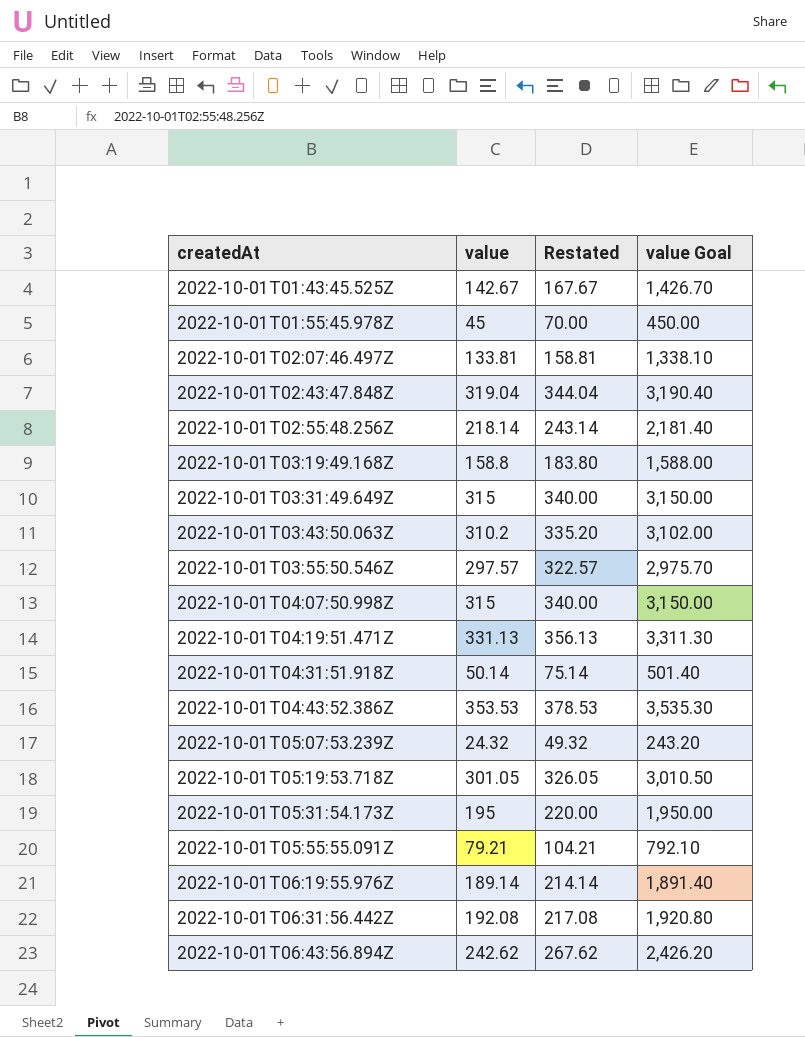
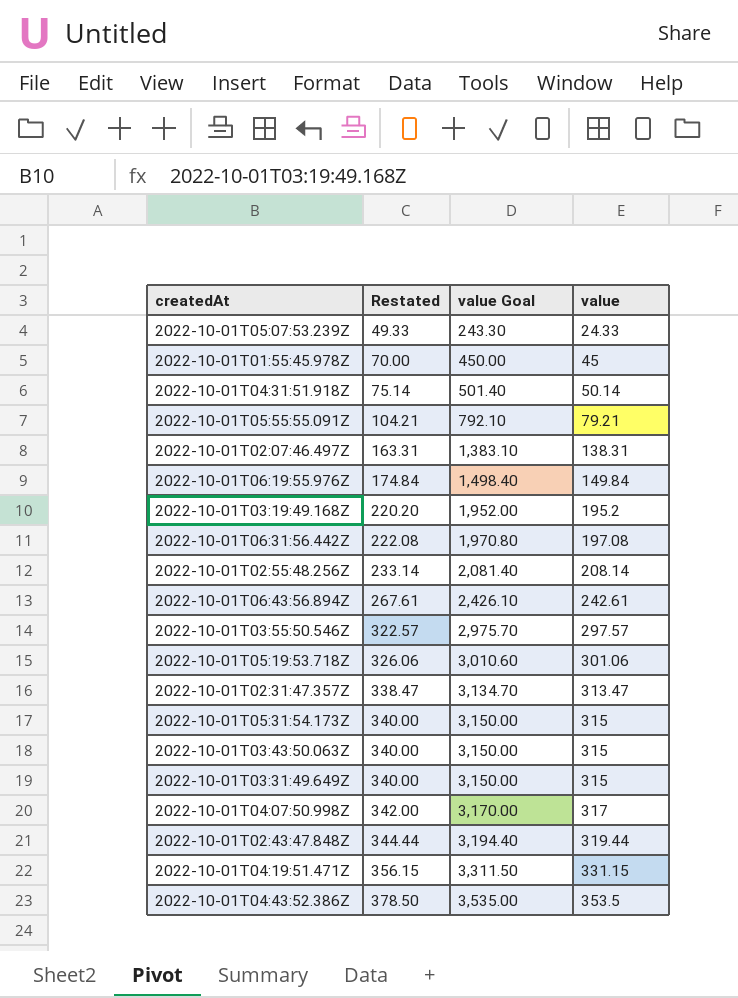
row order: createdAt ascending -> Restated ascending
column value | position: 2 -> 4
row 2022-10-01T01:43:45.525Z: 142.67 | 167.67 | 1,426.70 -> none
2022-10-01T05:07:53.239Z | Restated: 49.32 -> 49.33
2022-10-01T05:07:53.239Z | value Goal: 243.20 -> 243.30
2022-10-01T05:07:53.239Z | value: 24.32 -> 24.33
2022-10-01T02:07:46.497Z | Restated: 158.81 -> 163.31
2022-10-01T02:07:46.497Z | value Goal: 1,338.10 -> 1,383.10
2022-10-01T02:07:46.497Z | value: 133.81 -> 138.31
2022-10-01T06:19:55.976Z | Restated: 214.14 -> 174.84
2022-10-01T06:19:55.976Z | value Goal: 1,891.40 -> 1,498.40
2022-10-01T06:19:55.976Z | value: 189.14 -> 149.84
2022-10-01T03:19:49.168Z | Restated: 183.80 -> 220.20
2022-10-01T03:19:49.168Z | value Goal: 1,588.00 -> 1,952.00
2022-10-01T03:19:49.168Z | value: 158.8 -> 195.2
2022-10-01T06:31:56.442Z | Restated: 217.08 -> 222.08
2022-10-01T06:31:56.442Z | value Goal: 1,920.80 -> 1,970.80
2022-10-01T06:31:56.442Z | value: 192.08 -> 197.08
2022-10-01T02:55:48.256Z | Restated: 243.14 -> 233.14
2022-10-01T02:55:48.256Z | value Goal: 2,181.40 -> 2,081.40
2022-10-01T02:55:48.256Z | value: 218.14 -> 208.14
2022-10-01T06:43:56.894Z | Restated: 267.62 -> 267.61
2022-10-01T06:43:56.894Z | value Goal: 2,426.20 -> 2,426.10
2022-10-01T06:43:56.894Z | value: 242.62 -> 242.61
2022-10-01T05:19:53.718Z | Restated: 326.05 -> 326.06
2022-10-01T05:19:53.718Z | value Goal: 3,010.50 -> 3,010.60
2022-10-01T05:19:53.718Z | value: 301.05 -> 301.06
row 2022-10-01T02:31:47.357Z: none -> 338.47 | 3,134.70 | 313.47
2022-10-01T05:31:54.173Z | Restated: 220.00 -> 340.00
2022-10-01T05:31:54.173Z | value Goal: 1,950.00 -> 3,150.00
2022-10-01T05:31:54.173Z | value: 195 -> 315
2022-10-01T03:43:50.063Z | Restated: 335.20 -> 340.00
2022-10-01T03:43:50.063Z | value Goal: 3,102.00 -> 3,150.00
2022-10-01T03:43:50.063Z | value: 310.2 -> 315
2022-10-01T04:07:50.998Z | Restated: 340.00 -> 342.00
2022-10-01T04:07:50.998Z | value Goal: 3,150.00 -> 3,170.00
2022-10-01T04:07:50.998Z | value: 315 -> 317
2022-10-01T02:43:47.848Z | Restated: 344.04 -> 344.44
2022-10-01T02:43:47.848Z | value Goal: 3,190.40 -> 3,194.40
2022-10-01T02:43:47.848Z | value: 319.04 -> 319.44
2022-10-01T04:19:51.471Z | Restated: 356.13 -> 356.15
2022-10-01T04:19:51.471Z | value Goal: 3,311.30 -> 3,311.50
2022-10-01T04:19:51.471Z | value: 331.13 -> 331.15
2022-10-01T04:43:52.386Z | Restated: 378.53 -> 378.50
2022-10-01T04:43:52.386Z | value Goal: 3,535.30 -> 3,535.00
2022-10-01T04:43:52.386Z | value: 353.53 -> 353.5

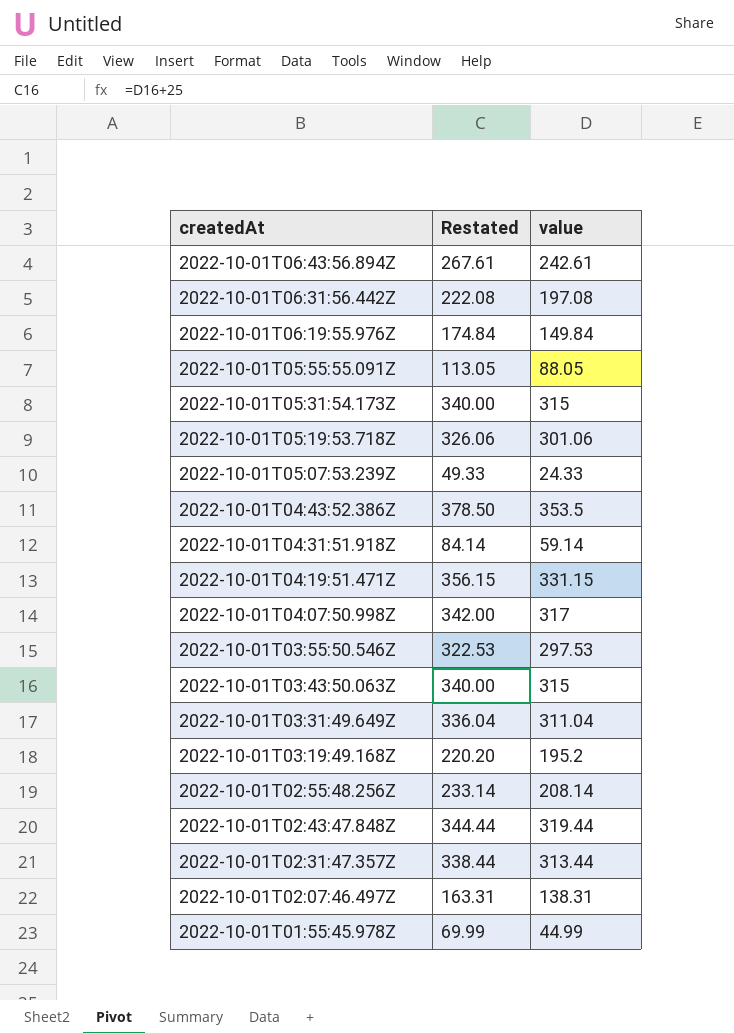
row order: Restated ascending -> createdAt descending
column value Goal | formula: [value] * 10 -> none
2022-10-01T05:55:55.091Z | Restated: 104.21 -> 113.05
2022-10-01T05:55:55.091Z | value: 79.21 -> 88.05
2022-10-01T04:31:51.918Z | Restated: 75.14 -> 84.14
2022-10-01T04:31:51.918Z | value: 50.14 -> 59.14
2022-10-01T03:55:50.546Z | Restated: 322.57 -> 322.53
2022-10-01T03:55:50.546Z | value: 297.57 -> 297.53
2022-10-01T03:31:49.649Z | Restated: 340.00 -> 336.04
2022-10-01T03:31:49.649Z | value: 315 -> 311.04
2022-10-01T02:31:47.357Z | Restated: 338.47 -> 338.44
2022-10-01T02:31:47.357Z | value: 313.47 -> 313.44
2022-10-01T01:55:45.978Z | Restated: 70.00 -> 69.99
2022-10-01T01:55:45.978Z | value: 45 -> 44.99

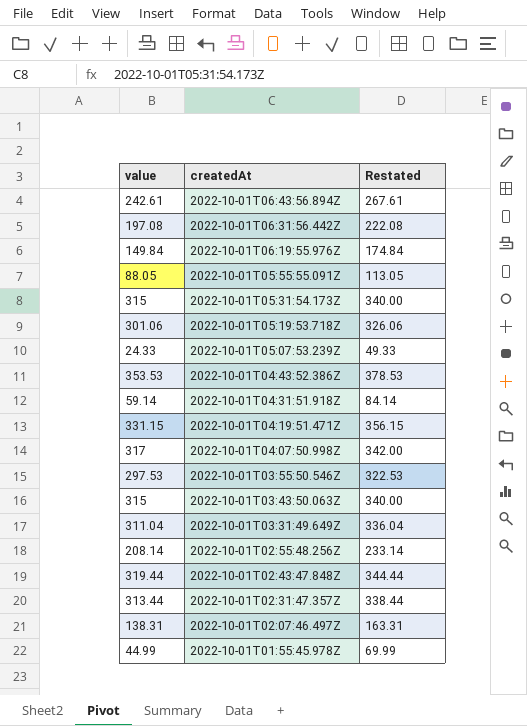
column value | position: 3 -> 1
row 2022-10-01T03:19:49.168Z: 220.20 | 195.2 -> none
2022-10-01T04:43:52.386Z | value: 353.5 -> 353.53
2022-10-01T04:43:52.386Z | Restated: 378.50 -> 378.53

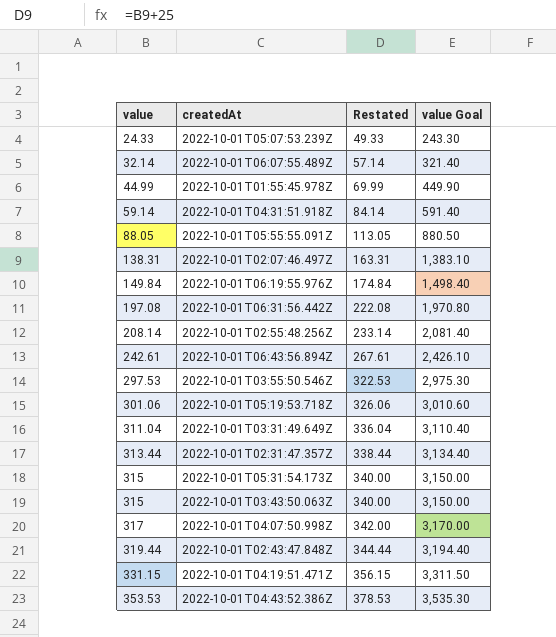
row order: createdAt descending -> value ascending
column value Goal | formula: none -> [value] * 10
row 2022-10-01T06:07:55.489Z: none -> 32.14 | 57.14 | 321.40

